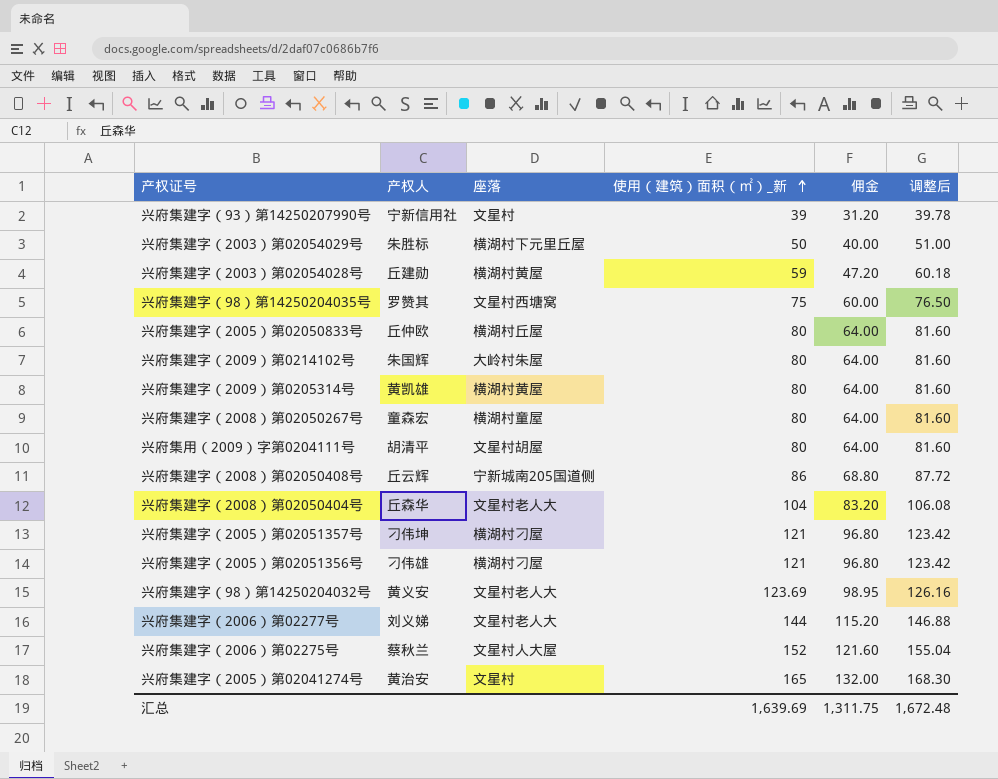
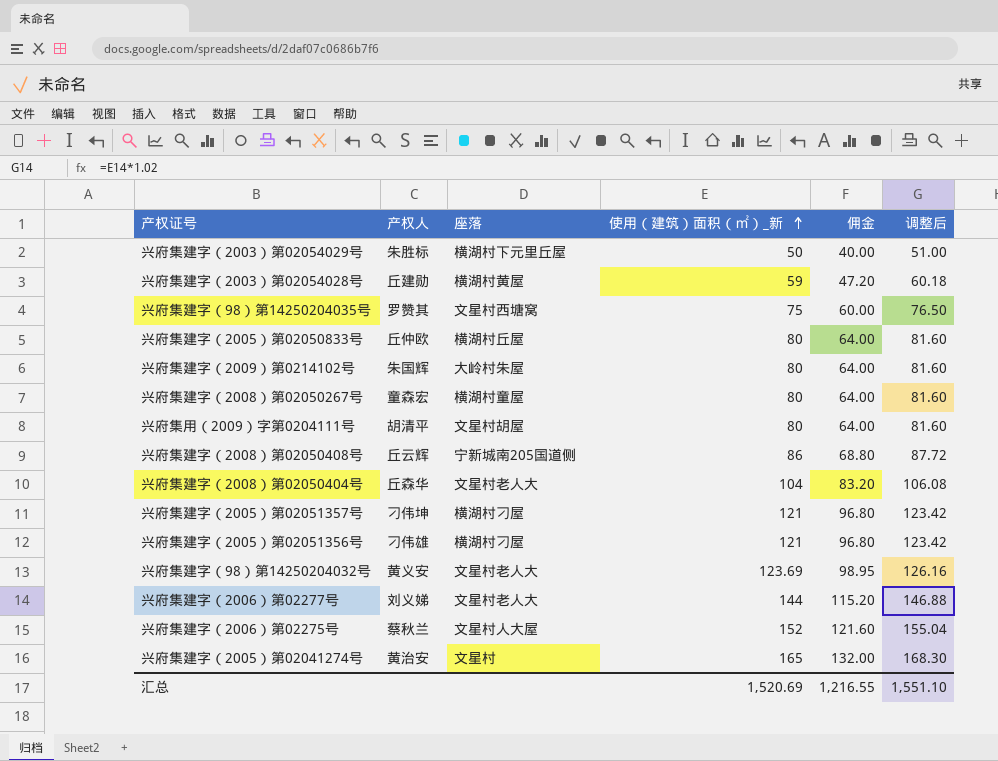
row 兴府集建字（93）第14250207990号: 宁新信用社 | 文星村 | 39 | 31.20 | 39.78 -> none
row 兴府集建字（2009）第0205314号: 黄凯雄 | 横湖村黄屋 | 80 | 64.00 | 81.60 -> none
汇总 | 使用（建筑）面积（㎡）_新: 1,639.69 -> 1,520.69
汇总 | 佣金: 1,311.75 -> 1,216.55
汇总 | 调整后: 1,672.48 -> 1,551.10

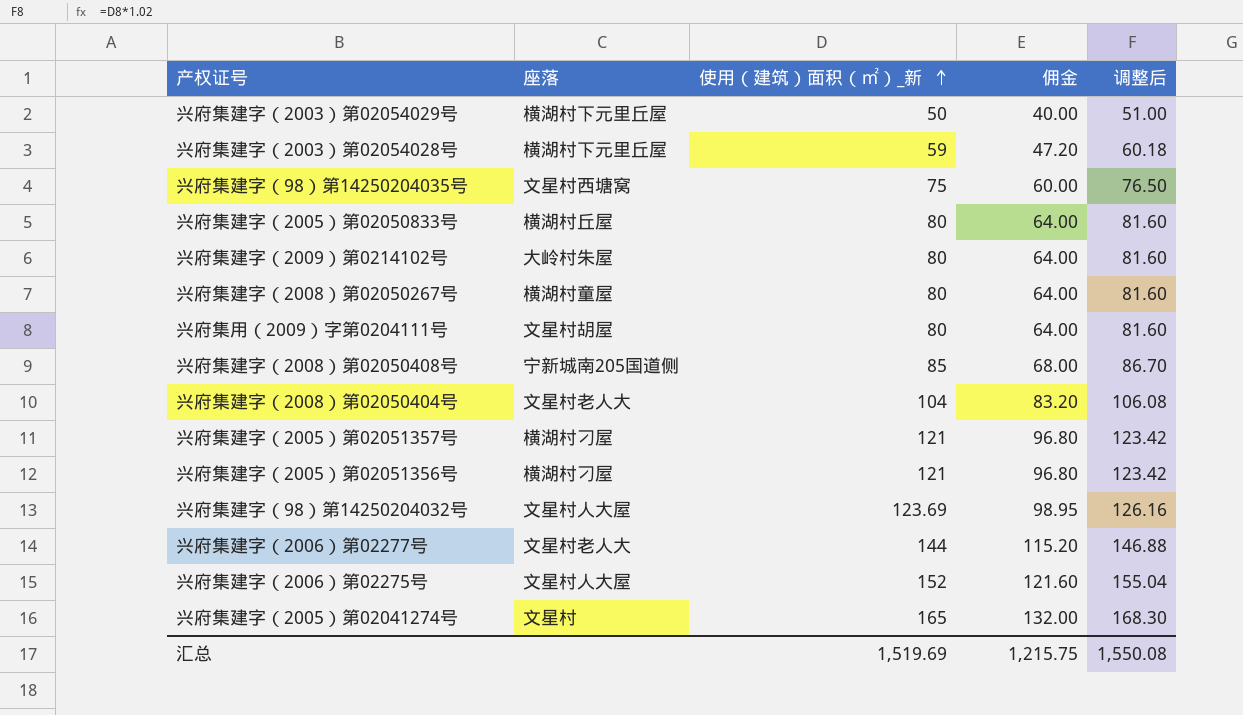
column 产权人 | position: 2 -> none
兴府集建字（2003）第02054028号 | 座落: 横湖村黄屋 -> 横湖村下元里丘屋
兴府集建字（2008）第02050408号 | 使用（建筑）面积（㎡）_新: 86 -> 85
兴府集建字（2008）第02050408号 | 佣金: 68.80 -> 68.00
兴府集建字（2008）第02050408号 | 调整后: 87.72 -> 86.70
兴府集建字（98）第14250204032号 | 座落: 文星村老人大 -> 文星村人大屋
汇总 | 使用（建筑）面积（㎡）_新: 1,520.69 -> 1,519.69
汇总 | 佣金: 1,216.55 -> 1,215.75
汇总 | 调整后: 1,551.10 -> 1,550.08

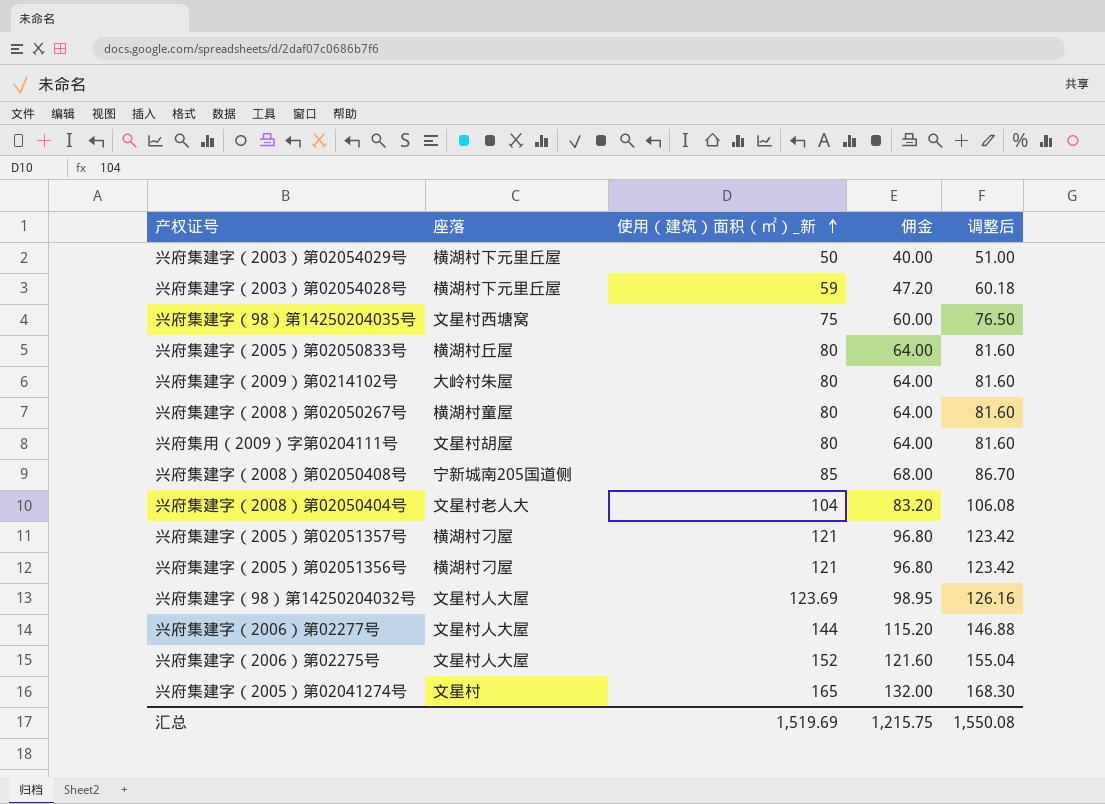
兴府集建字（2006）第02277号 | 座落: 文星村老人大 -> 文星村人大屋

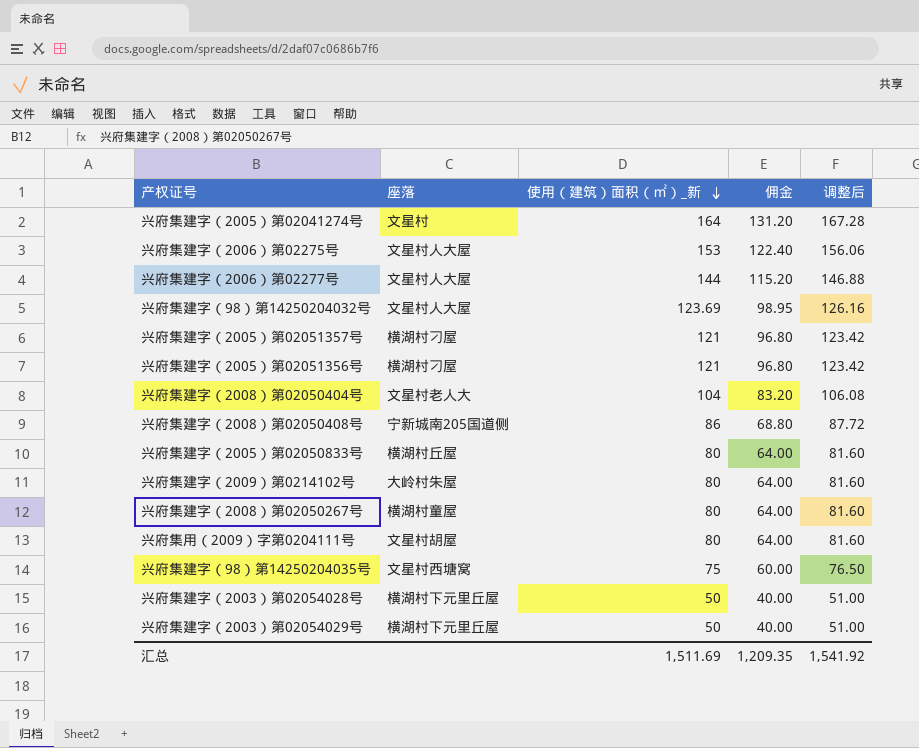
row order: 使用（建筑）面积（㎡）_新 ascending -> 使用（建筑）面积（㎡）_新 descending
兴府集建字（2005）第02041274号 | 使用（建筑）面积（㎡）_新: 165 -> 164
兴府集建字（2005）第02041274号 | 佣金: 132.00 -> 131.20
兴府集建字（2005）第02041274号 | 调整后: 168.30 -> 167.28
兴府集建字（2006）第02275号 | 使用（建筑）面积（㎡）_新: 152 -> 153
兴府集建字（2006）第02275号 | 佣金: 121.60 -> 122.40
兴府集建字（2006）第02275号 | 调整后: 155.04 -> 156.06
兴府集建字（2008）第02050408号 | 使用（建筑）面积（㎡）_新: 85 -> 86
兴府集建字（2008）第02050408号 | 佣金: 68.00 -> 68.80
兴府集建字（2008）第02050408号 | 调整后: 86.70 -> 87.72
兴府集建字（2003）第02054028号 | 使用（建筑）面积（㎡）_新: 59 -> 50
兴府集建字（2003）第02054028号 | 佣金: 47.20 -> 40.00
兴府集建字（2003）第02054028号 | 调整后: 60.18 -> 51.00
汇总 | 使用（建筑）面积（㎡）_新: 1,519.69 -> 1,511.69
汇总 | 佣金: 1,215.75 -> 1,209.35
汇总 | 调整后: 1,550.08 -> 1,541.92

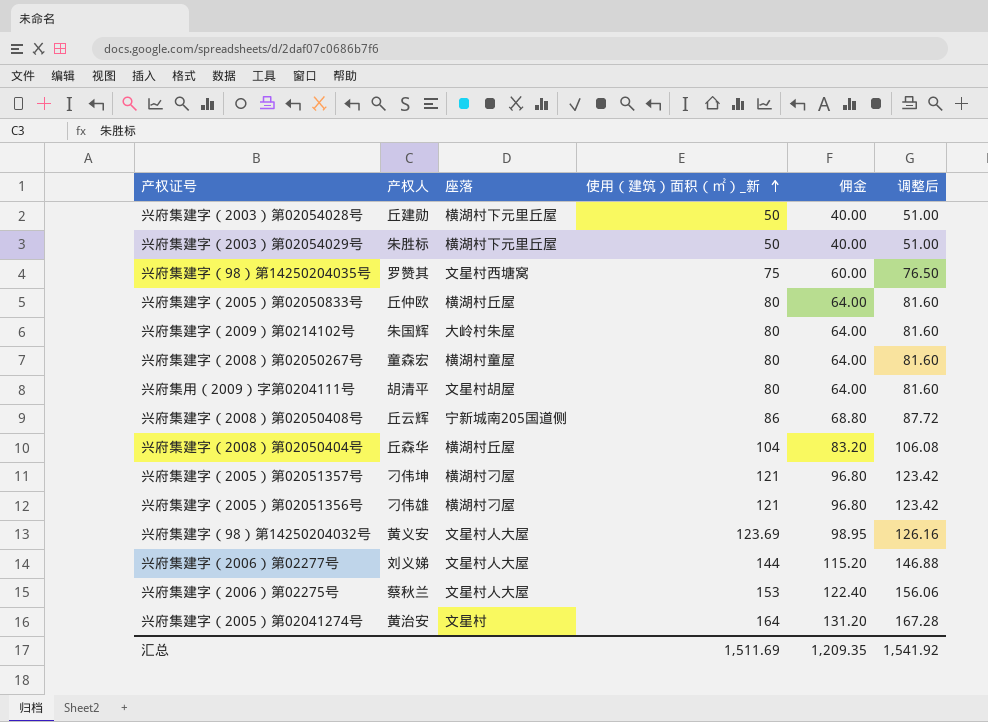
row order: 使用（建筑）面积（㎡）_新 descending -> 使用（建筑）面积（㎡）_新 ascending
column 产权人 | position: none -> 2
兴府集建字（2008）第02050404号 | 座落: 文星村老人大 -> 横湖村丘屋

